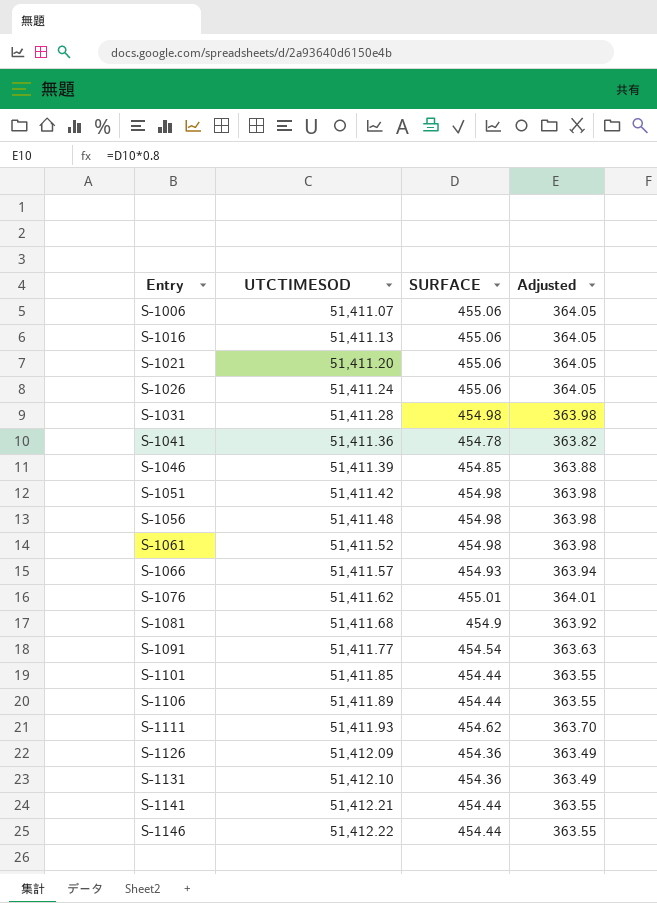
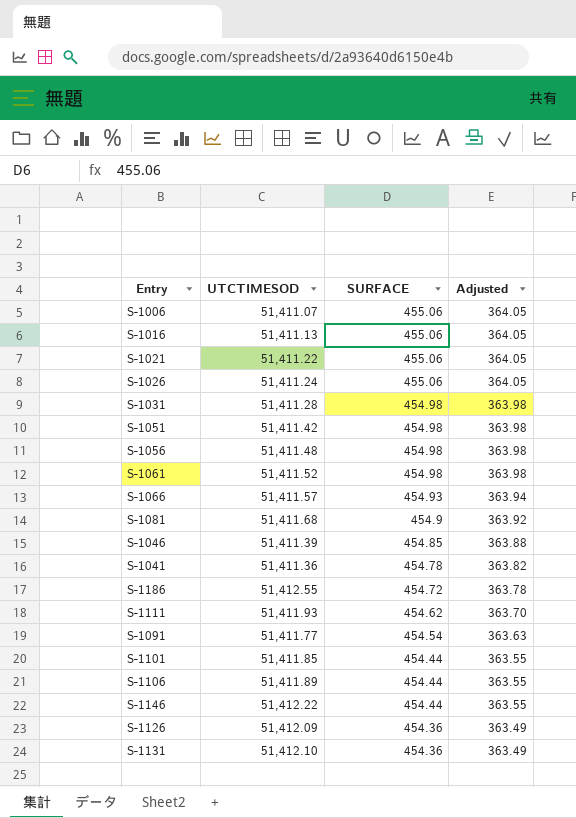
row order: Entry ascending -> SURFACE descending
row S-1076: 51,411.62 | 455.01 | 364.01 -> none
row S-1141: 51,412.21 | 454.44 | 363.55 -> none
S-1021 | UTCTIMESOD: 51,411.20 -> 51,411.22
row S-1186: none -> 51,412.55 | 454.72 | 363.78

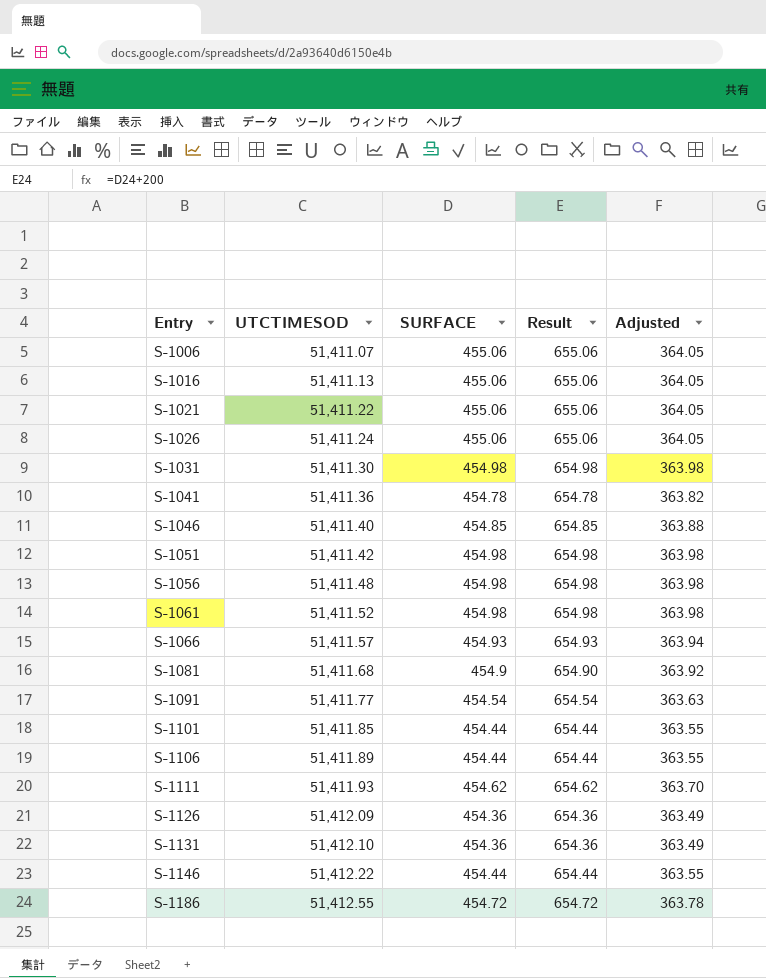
row order: SURFACE descending -> Entry ascending
column Result | formula: none -> [SURFACE] + 200
S-1031 | UTCTIMESOD: 51,411.28 -> 51,411.30
S-1046 | UTCTIMESOD: 51,411.39 -> 51,411.40

